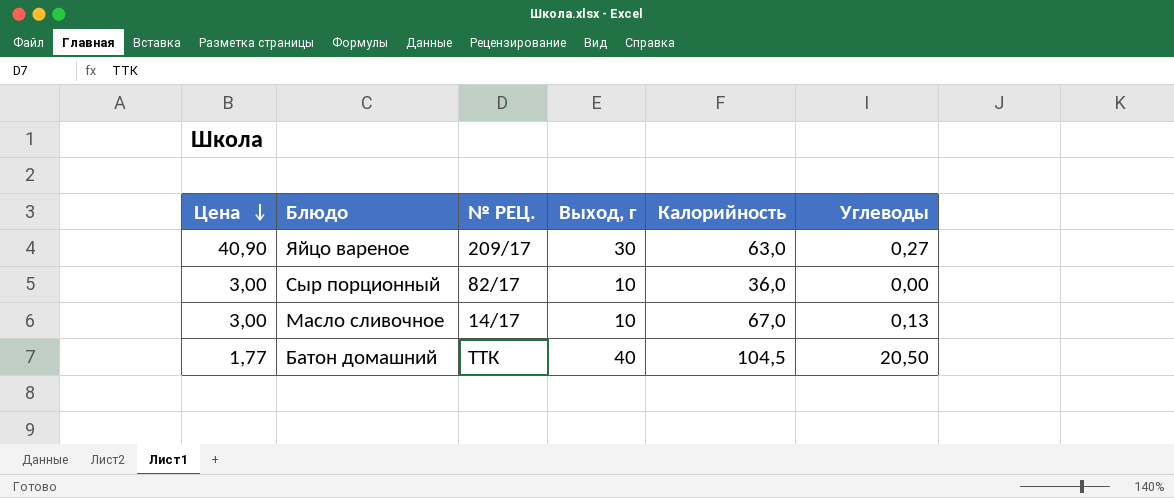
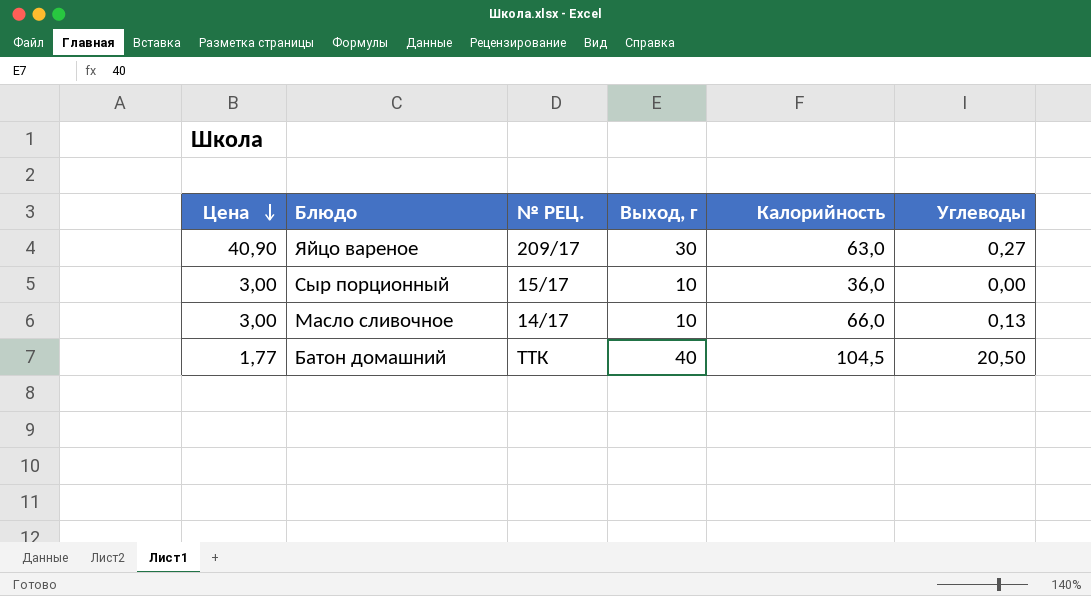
Сыр порционный | № РЕЦ.: 82/17 -> 15/17
Масло сливочное | Калорийность: 67,0 -> 66,0

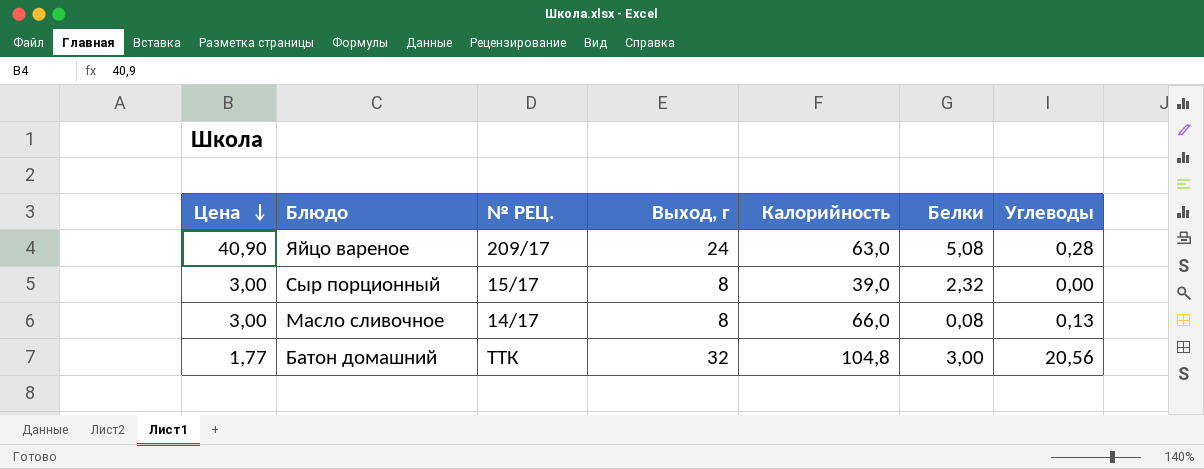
column Белки | position: none -> 6
Яйцо вареное | Выход, г: 30 -> 24
Яйцо вареное | Углеводы: 0,27 -> 0,28
Сыр порционный | Выход, г: 10 -> 8
Сыр порционный | Калорийность: 36,0 -> 39,0
Масло сливочное | Выход, г: 10 -> 8
Батон домашний | Выход, г: 40 -> 32
Батон домашний | Калорийность: 104,5 -> 104,8
Батон домашний | Углеводы: 20,50 -> 20,56

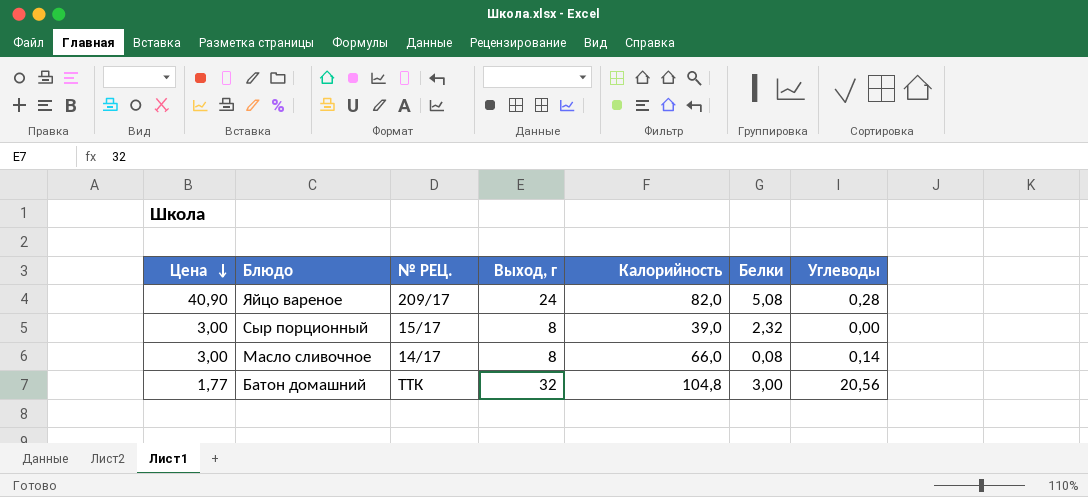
Яйцо вареное | Калорийность: 63,0 -> 82,0
Масло сливочное | Углеводы: 0,13 -> 0,14

